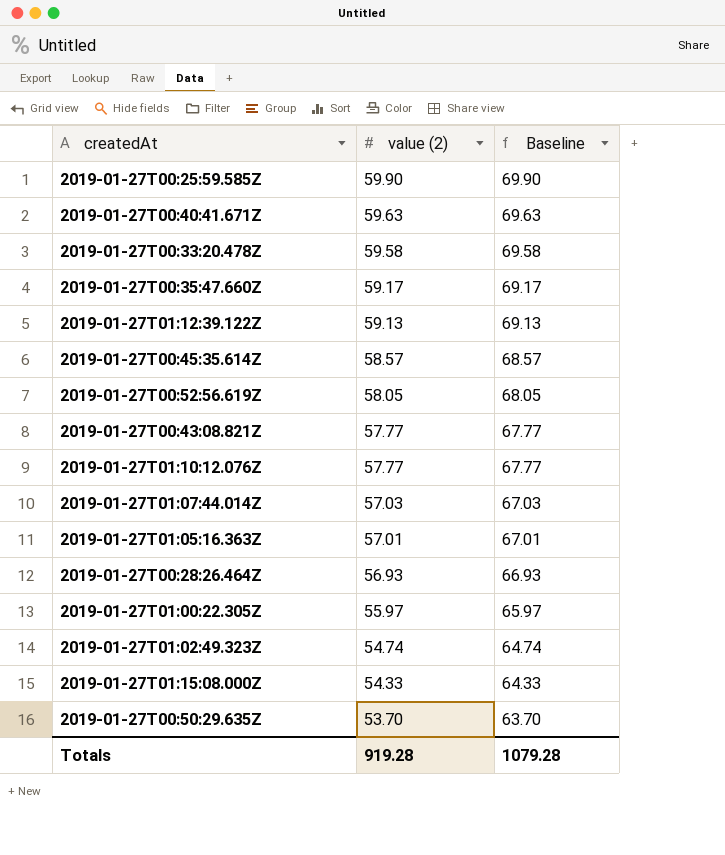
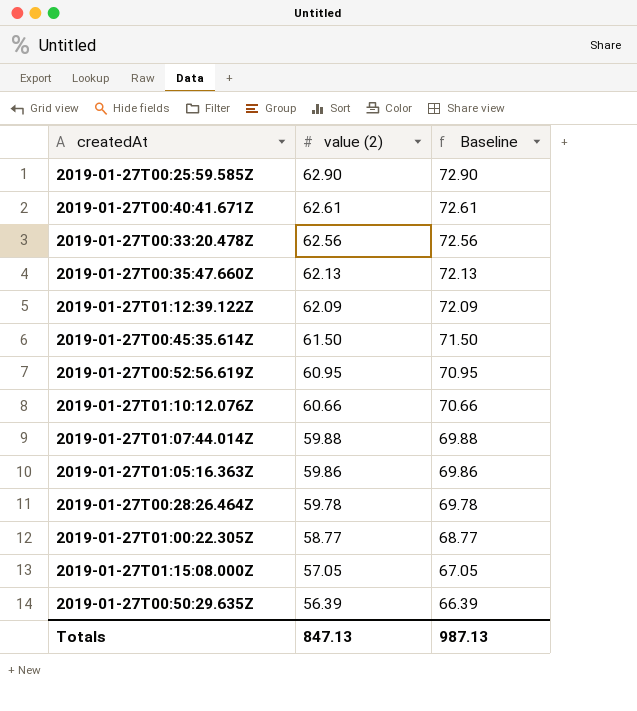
row 2019-01-27T00:43:08.821Z: 57.77 | 67.77 -> none
row 2019-01-27T01:02:49.323Z: 54.74 | 64.74 -> none
2019-01-27T00:25:59.585Z | value (2): 59.90 -> 62.90
2019-01-27T00:25:59.585Z | Baseline: 69.90 -> 72.90
2019-01-27T00:40:41.671Z | value (2): 59.63 -> 62.61
2019-01-27T00:40:41.671Z | Baseline: 69.63 -> 72.61
2019-01-27T00:33:20.478Z | value (2): 59.58 -> 62.56
2019-01-27T00:33:20.478Z | Baseline: 69.58 -> 72.56
2019-01-27T00:35:47.660Z | value (2): 59.17 -> 62.13
2019-01-27T00:35:47.660Z | Baseline: 69.17 -> 72.13
2019-01-27T01:12:39.122Z | value (2): 59.13 -> 62.09
2019-01-27T01:12:39.122Z | Baseline: 69.13 -> 72.09
2019-01-27T00:45:35.614Z | value (2): 58.57 -> 61.50
2019-01-27T00:45:35.614Z | Baseline: 68.57 -> 71.50
2019-01-27T00:52:56.619Z | value (2): 58.05 -> 60.95
2019-01-27T00:52:56.619Z | Baseline: 68.05 -> 70.95
2019-01-27T01:10:12.076Z | value (2): 57.77 -> 60.66
2019-01-27T01:10:12.076Z | Baseline: 67.77 -> 70.66
2019-01-27T01:07:44.014Z | value (2): 57.03 -> 59.88
2019-01-27T01:07:44.014Z | Baseline: 67.03 -> 69.88
2019-01-27T01:05:16.363Z | value (2): 57.01 -> 59.86
2019-01-27T01:05:16.363Z | Baseline: 67.01 -> 69.86
2019-01-27T00:28:26.464Z | value (2): 56.93 -> 59.78
2019-01-27T00:28:26.464Z | Baseline: 66.93 -> 69.78
2019-01-27T01:00:22.305Z | value (2): 55.97 -> 58.77
2019-01-27T01:00:22.305Z | Baseline: 65.97 -> 68.77
2019-01-27T01:15:08.000Z | value (2): 54.33 -> 57.05
2019-01-27T01:15:08.000Z | Baseline: 64.33 -> 67.05
2019-01-27T00:50:29.635Z | value (2): 53.70 -> 56.39
2019-01-27T00:50:29.635Z | Baseline: 63.70 -> 66.39
Totals | value (2): 919.28 -> 847.13
Totals | Baseline: 1079.28 -> 987.13

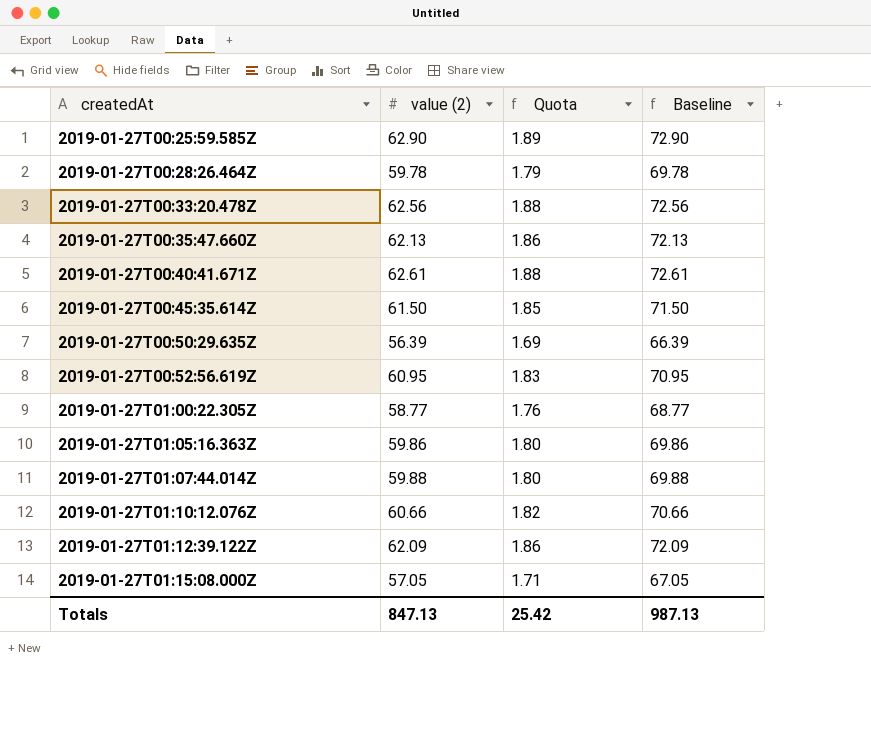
row order: value (2) descending -> createdAt ascending
column Quota | formula: none -> [value (2)] * 0.03

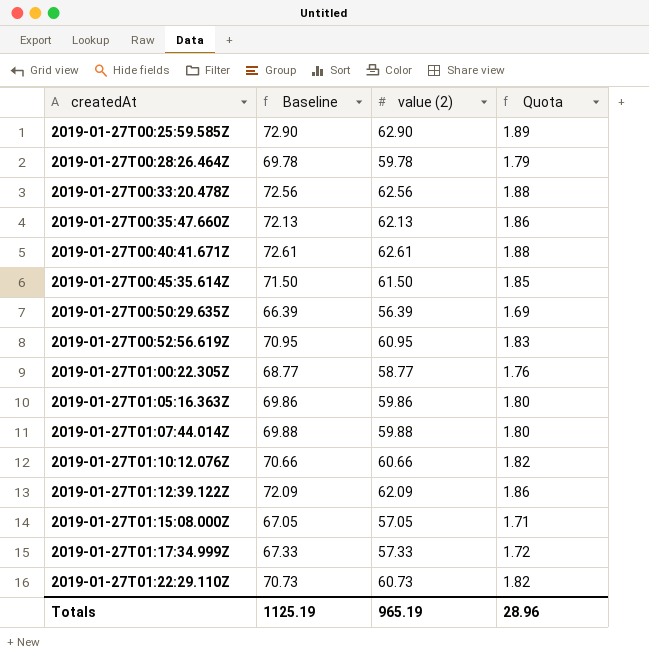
column Baseline | position: 4 -> 2
row 2019-01-27T01:17:34.999Z: none -> 67.33 | 57.33 | 1.72
row 2019-01-27T01:22:29.110Z: none -> 70.73 | 60.73 | 1.82
Totals | Baseline: 987.13 -> 1125.19
Totals | value (2): 847.13 -> 965.19
Totals | Quota: 25.42 -> 28.96

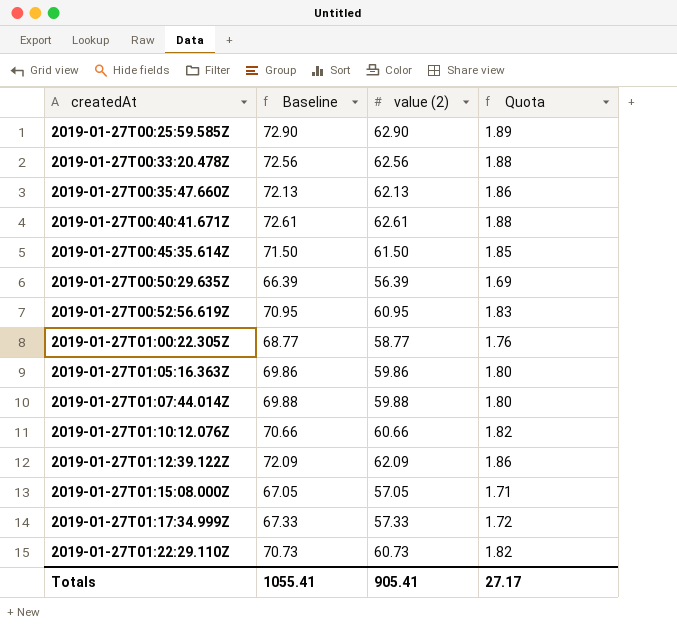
row 2019-01-27T00:28:26.464Z: 69.78 | 59.78 | 1.79 -> none
Totals | Baseline: 1125.19 -> 1055.41
Totals | value (2): 965.19 -> 905.41
Totals | Quota: 28.96 -> 27.17

